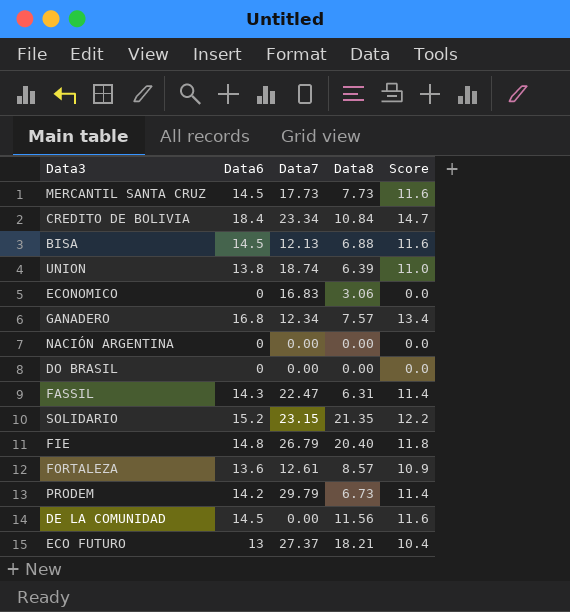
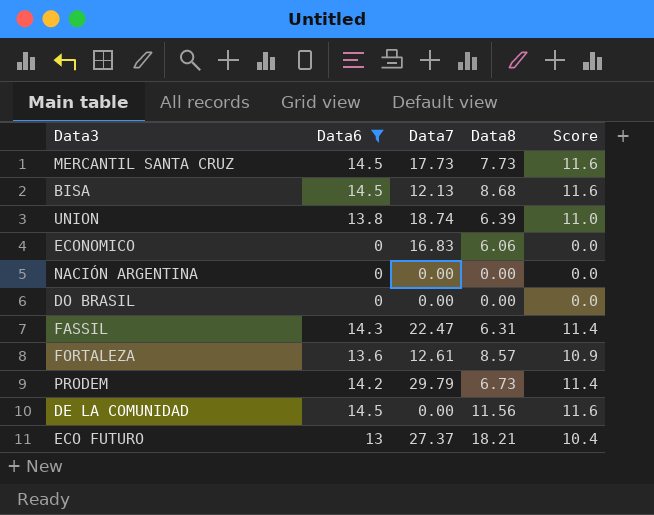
filter: none -> Data6 <= 14.5
BISA | Data8: 6.88 -> 8.68
ECONOMICO | Data8: 3.06 -> 6.06

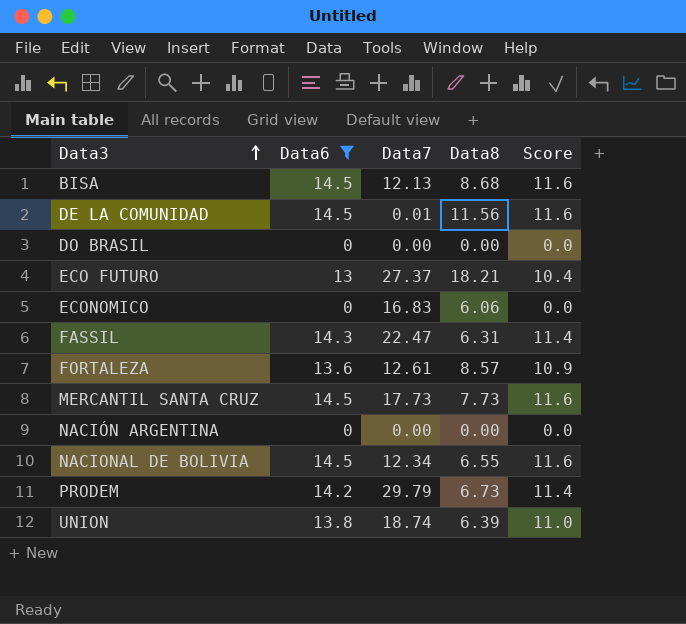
row order: none -> Data3 ascending
DE LA COMUNIDAD | Data7: 0.00 -> 0.01
row NACIONAL DE BOLIVIA: none -> 14.5 | 12.34 | 6.55 | 11.6

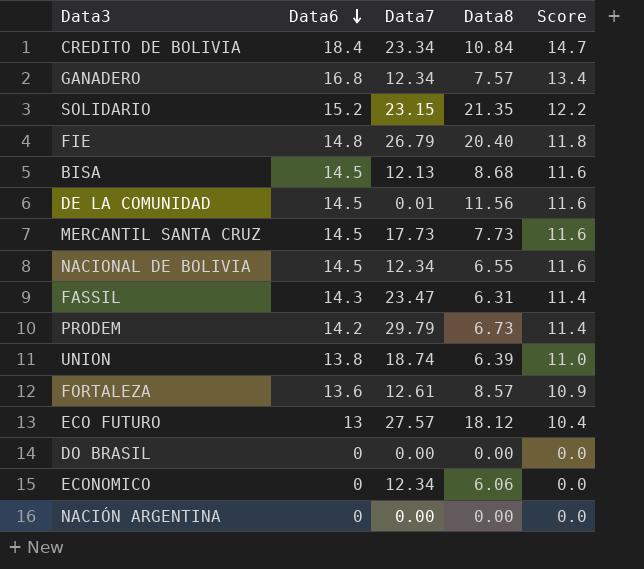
filter: Data6 <= 14.5 -> none
row order: Data3 ascending -> Data6 descending
FASSIL | Data7: 22.47 -> 23.47
ECO FUTURO | Data7: 27.37 -> 27.57
ECO FUTURO | Data8: 18.21 -> 18.12
ECONOMICO | Data7: 16.83 -> 12.34

